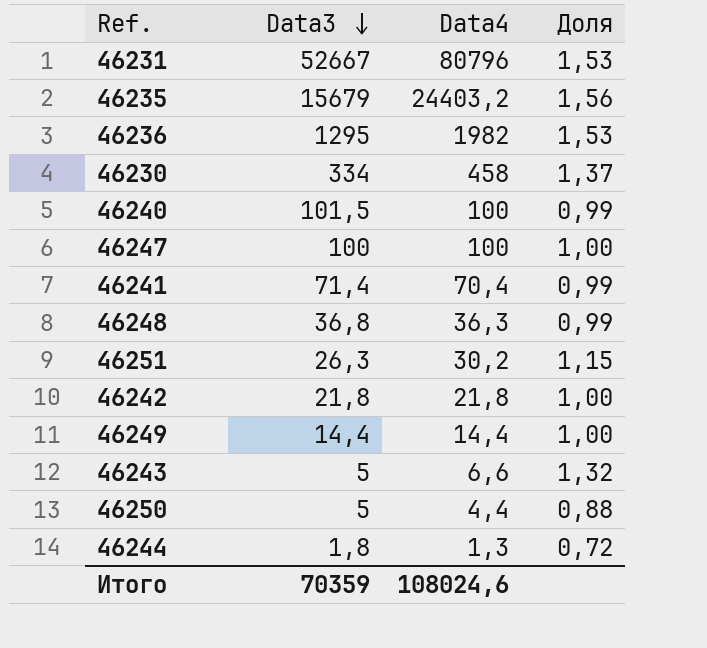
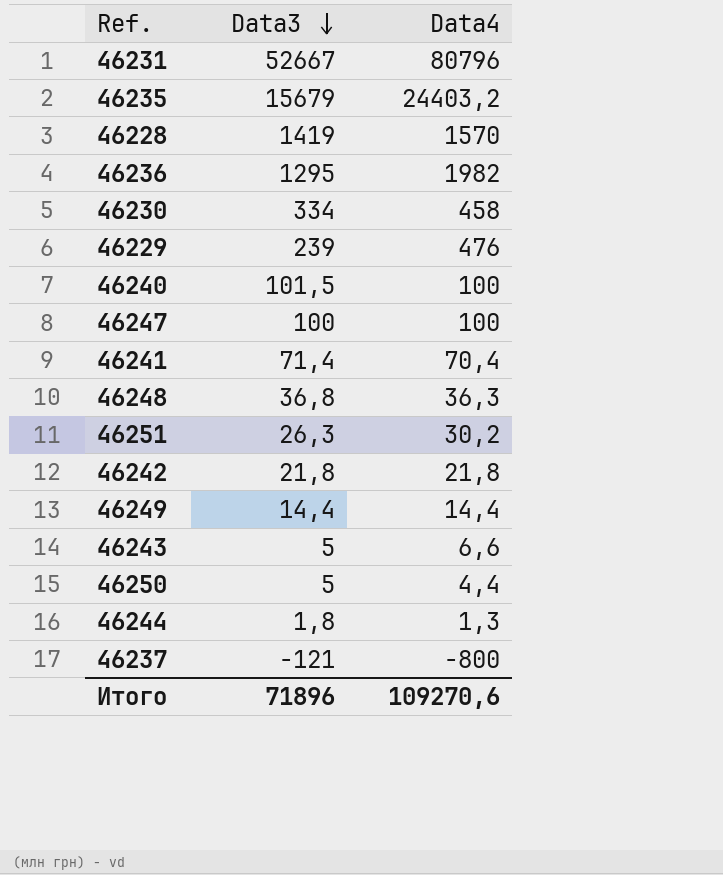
column Доля | formula: [Data4] / [Data3] -> none
row 46228: none -> 1419 | 1570
row 46229: none -> 239 | 476
row 46237: none -> -121 | -800
Итого | Data3: 70359 -> 71896
Итого | Data4: 108024,6 -> 109270,6

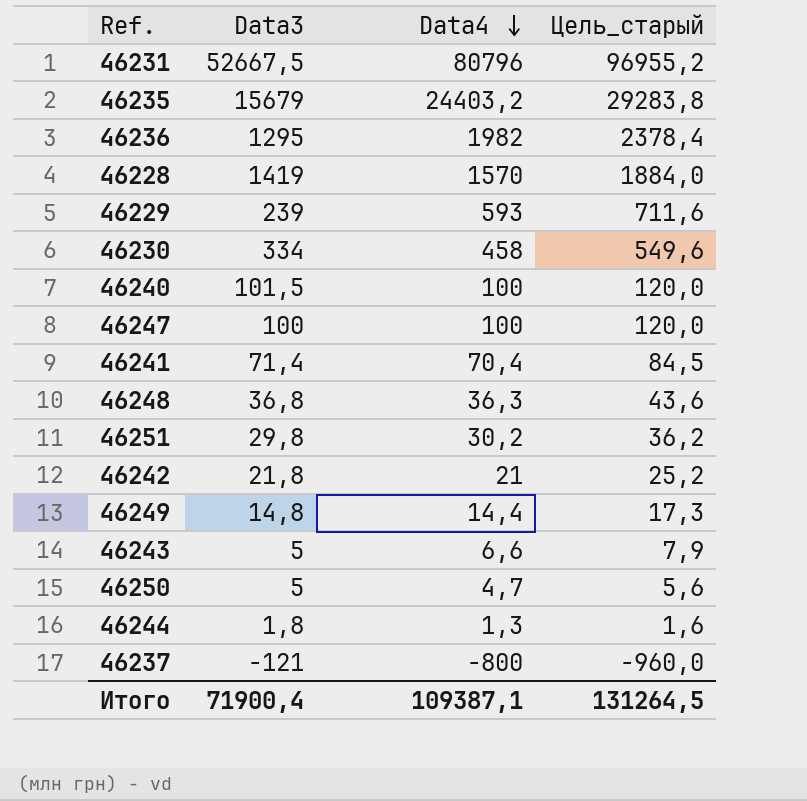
row order: Data3 descending -> Data4 descending
column Цель_старый | formula: none -> [Data4] * 1,2
46231 | Data3: 52667 -> 52667,5
46229 | Data4: 476 -> 593
46251 | Data3: 26,3 -> 29,8
46242 | Data4: 21,8 -> 21
46249 | Data3: 14,4 -> 14,8
46250 | Data4: 4,4 -> 4,7
Итого | Data3: 71896 -> 71900,4
Итого | Data4: 109270,6 -> 109387,1

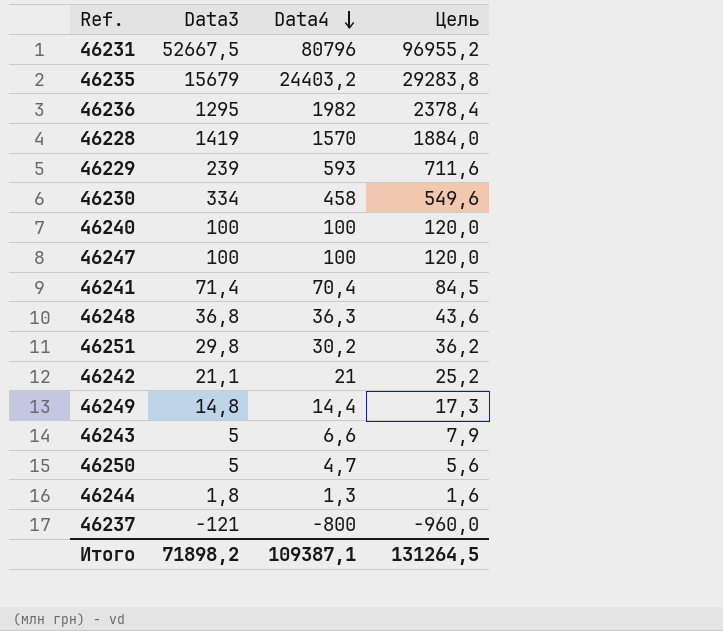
column name: Цель_старый -> Цель
46240 | Data3: 101,5 -> 100
46242 | Data3: 21,8 -> 21,1
Итого | Data3: 71900,4 -> 71898,2

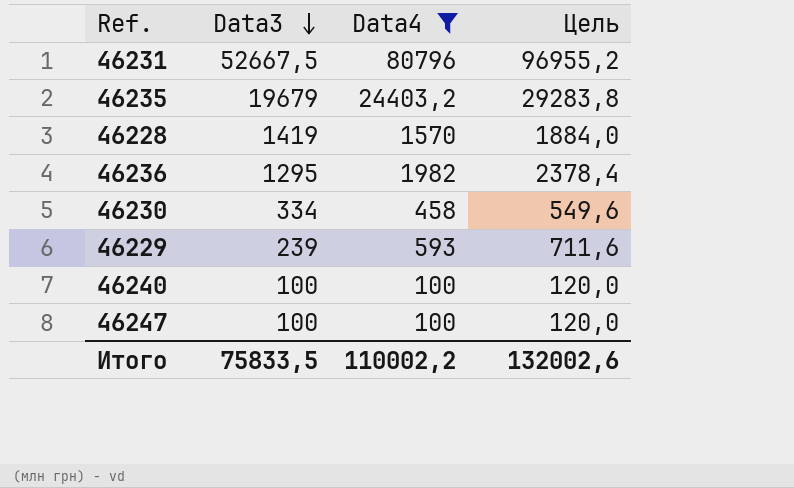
filter: none -> Data4 >= 100
row order: Data4 descending -> Data3 descending
46235 | Data3: 15679 -> 19679
Итого | Data3: 71898,2 -> 75833,5
Итого | Data4: 109387,1 -> 110002,2
Итого | Цель: 131264,5 -> 132002,6

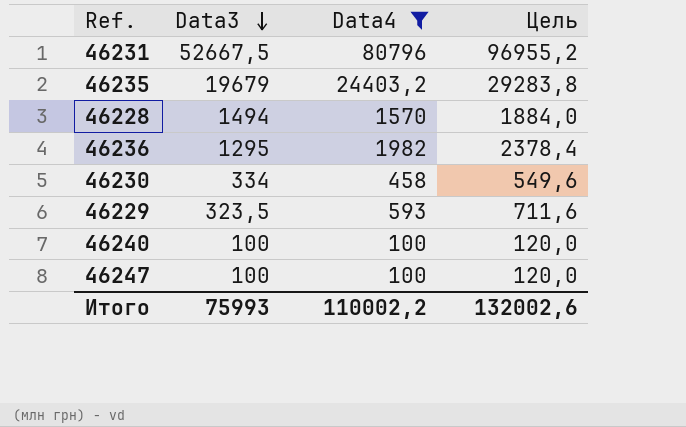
46228 | Data3: 1419 -> 1494
46229 | Data3: 239 -> 323,5
Итого | Data3: 75833,5 -> 75993

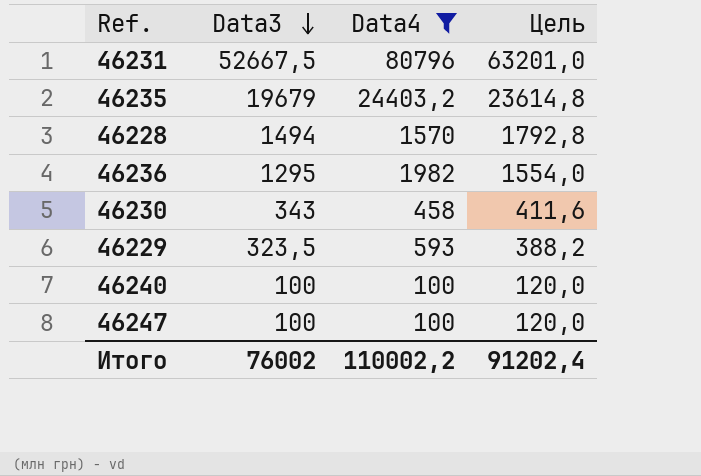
column Цель | formula: [Data4] * 1,2 -> [Data3] * 1,2
46230 | Data3: 334 -> 343
Итого | Data3: 75993 -> 76002
Итого | Цель: 132002,6 -> 91202,4

